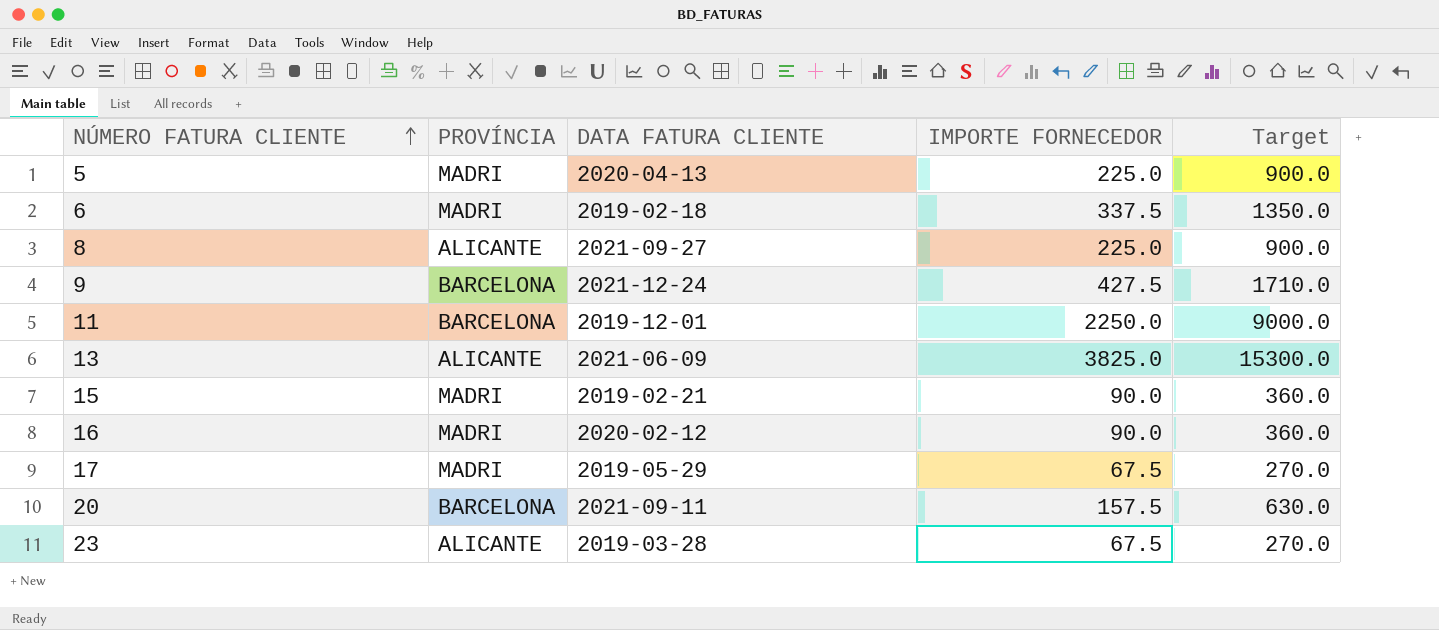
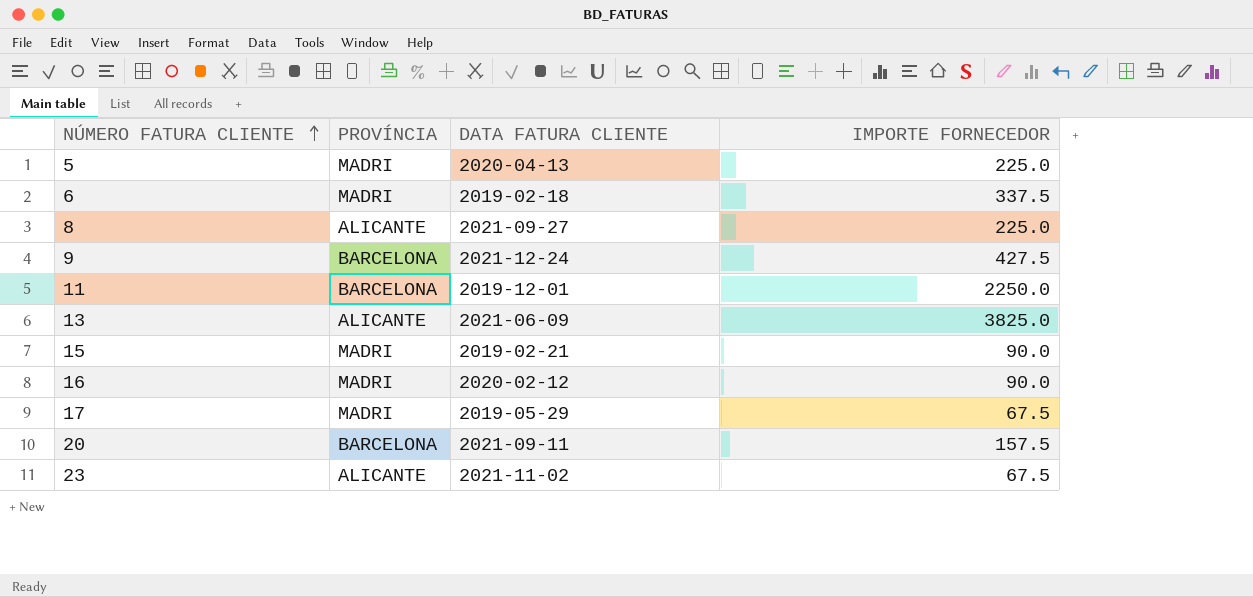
column Target | formula: [IMPORTE FORNECEDOR] * 4 -> none
23 | DATA FATURA CLIENTE: 2019-03-28 -> 2021-11-02

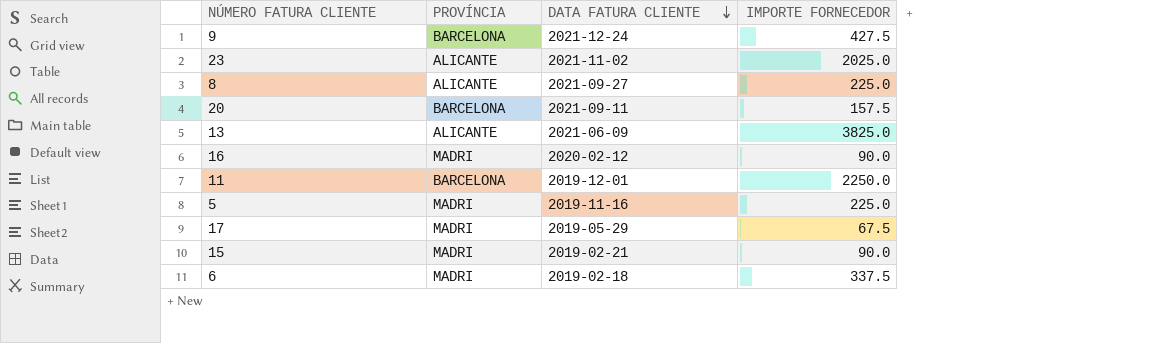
row order: NÚMERO FATURA CLIENTE ascending -> DATA FATURA CLIENTE descending
23 | IMPORTE FORNECEDOR: 67.5 -> 2025.0
5 | DATA FATURA CLIENTE: 2020-04-13 -> 2019-11-16

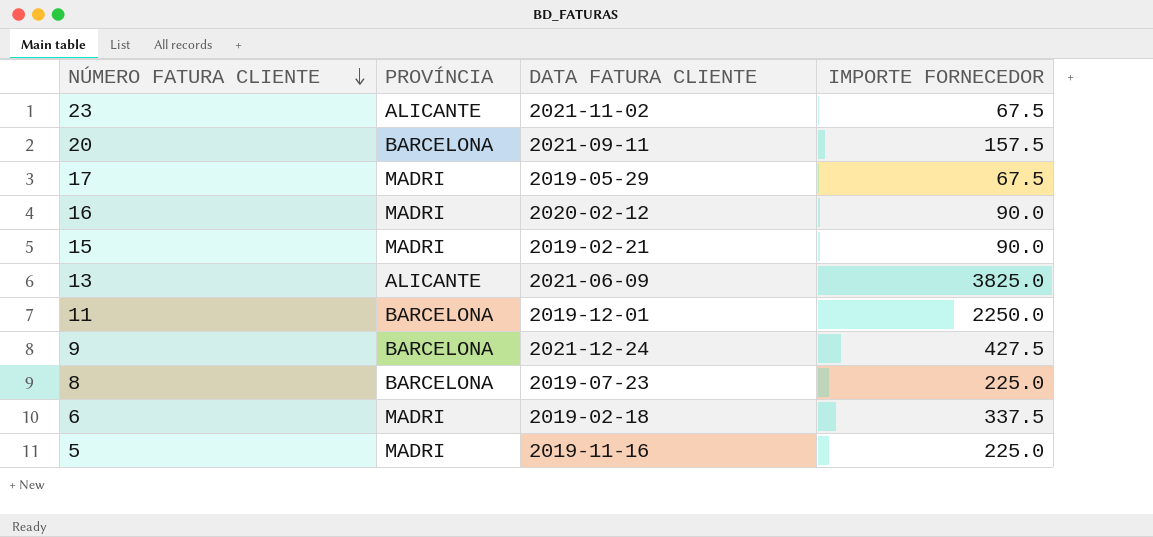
row order: DATA FATURA CLIENTE descending -> NÚMERO FATURA CLIENTE descending
23 | IMPORTE FORNECEDOR: 2025.0 -> 67.5
8 | PROVÍNCIA: ALICANTE -> BARCELONA
8 | DATA FATURA CLIENTE: 2021-09-27 -> 2019-07-23

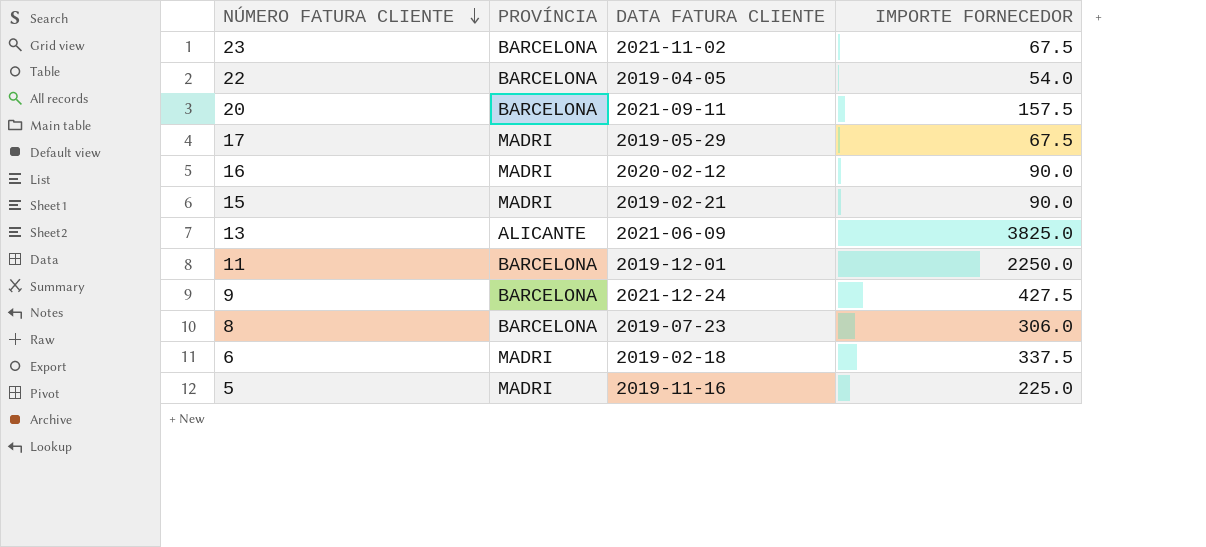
23 | PROVÍNCIA: ALICANTE -> BARCELONA
row 22: none -> BARCELONA | 2019-04-05 | 54.0
8 | IMPORTE FORNECEDOR: 225.0 -> 306.0

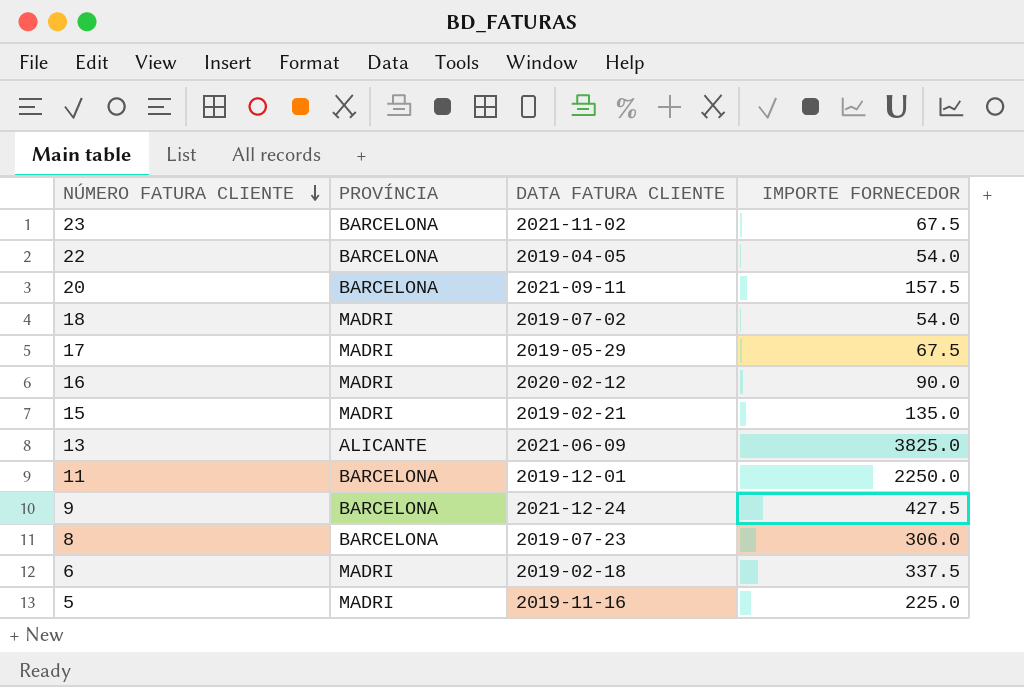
row 18: none -> MADRI | 2019-07-02 | 54.0
15 | IMPORTE FORNECEDOR: 90.0 -> 135.0

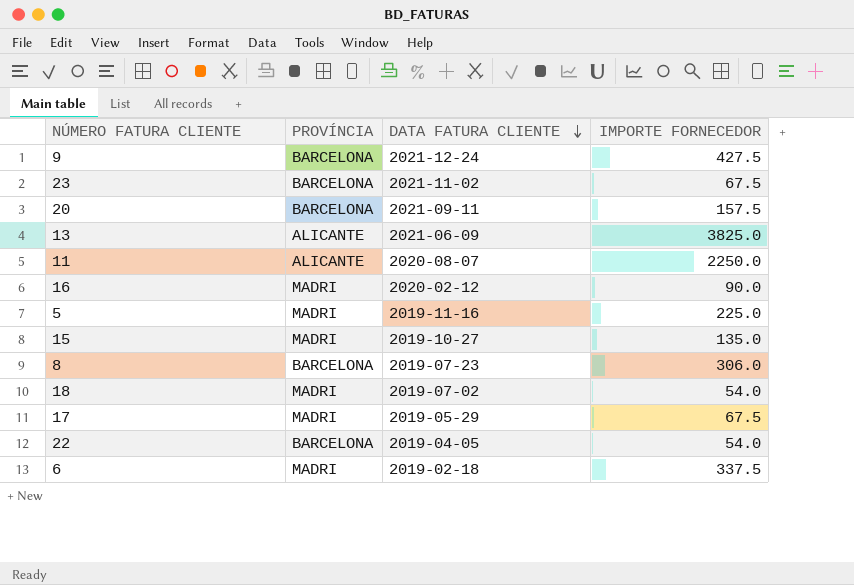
row order: NÚMERO FATURA CLIENTE descending -> DATA FATURA CLIENTE descending
11 | PROVÍNCIA: BARCELONA -> ALICANTE
11 | DATA FATURA CLIENTE: 2019-12-01 -> 2020-08-07
15 | DATA FATURA CLIENTE: 2019-02-21 -> 2019-10-27

